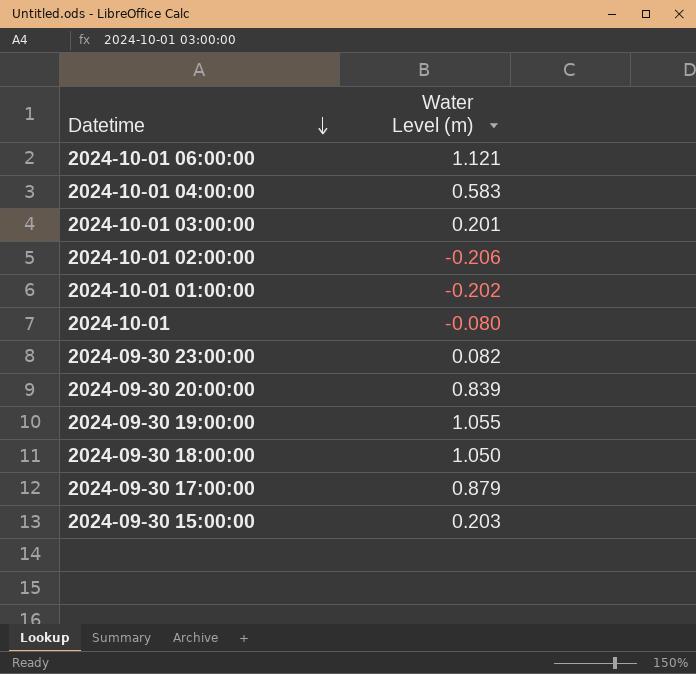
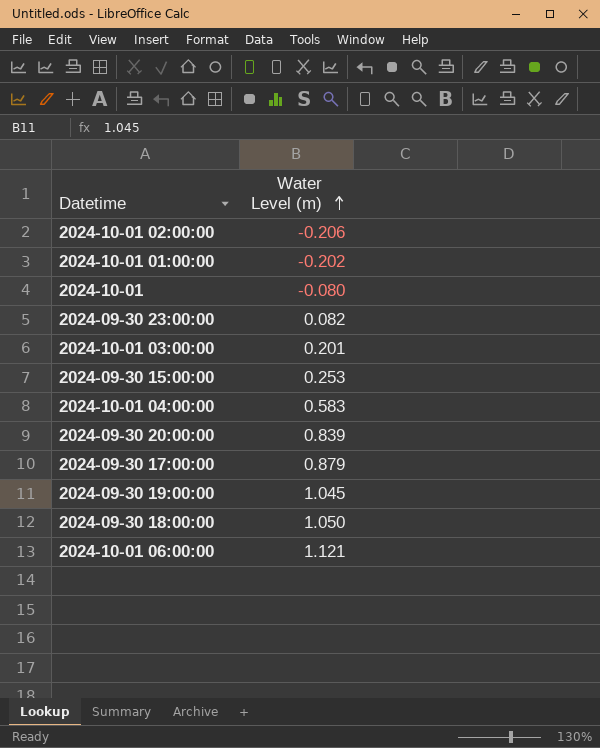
row order: Datetime descending -> Water Level (m) ascending
2024-09-30 15:00:00 | Water Level (m): 0.203 -> 0.253
2024-09-30 19:00:00 | Water Level (m): 1.055 -> 1.045

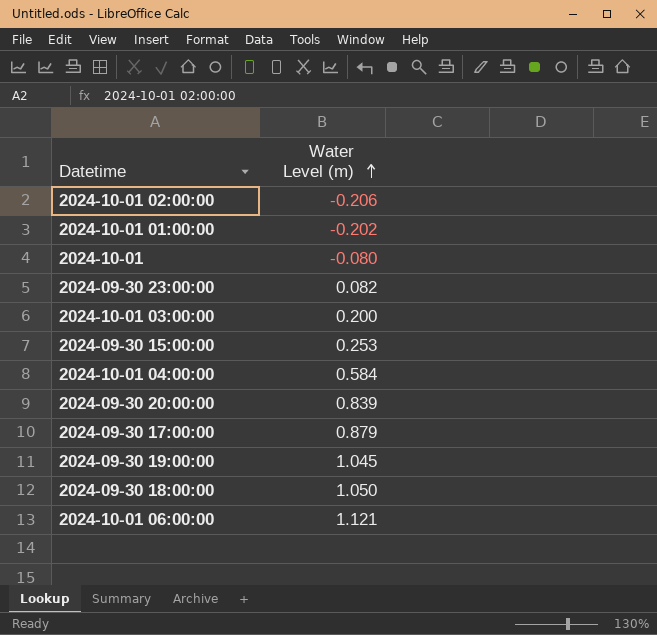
2024-10-01 03:00:00 | Water Level (m): 0.201 -> 0.200
2024-10-01 04:00:00 | Water Level (m): 0.583 -> 0.584

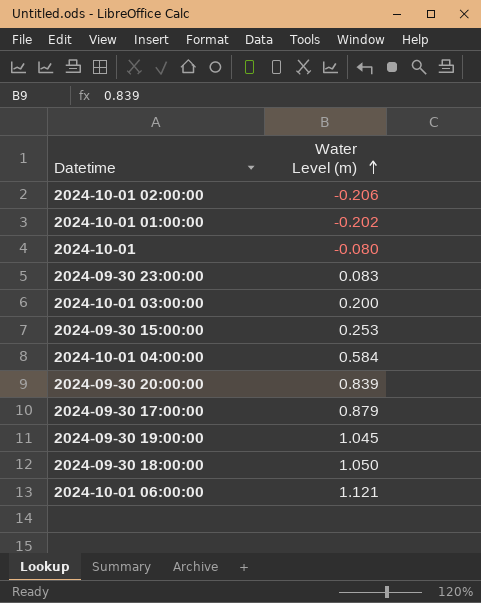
2024-09-30 23:00:00 | Water Level (m): 0.082 -> 0.083

